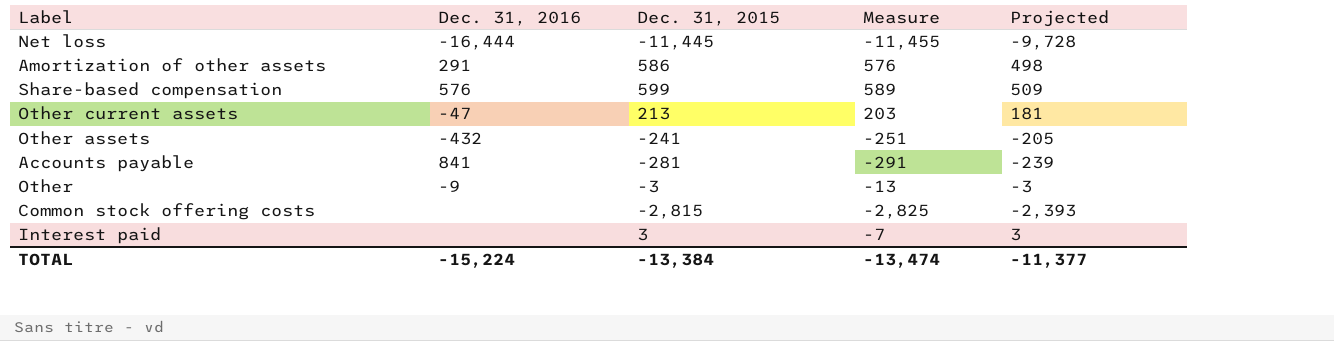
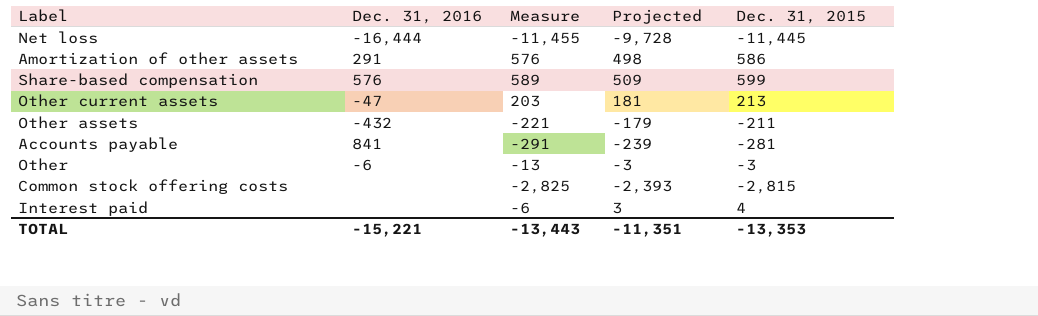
column Dec. 31, 2015 | position: 3 -> 5
Other assets | Measure: -251 -> -221
Other assets | Projected: -205 -> -179
Other assets | Dec. 31, 2015: -241 -> -211
Other | Dec. 31, 2016: -9 -> -6
Interest paid | Measure: -7 -> -6
Interest paid | Dec. 31, 2015: 3 -> 4
TOTAL | Dec. 31, 2016: -15,224 -> -15,221
TOTAL | Measure: -13,474 -> -13,443
TOTAL | Projected: -11,377 -> -11,351
TOTAL | Dec. 31, 2015: -13,384 -> -13,353

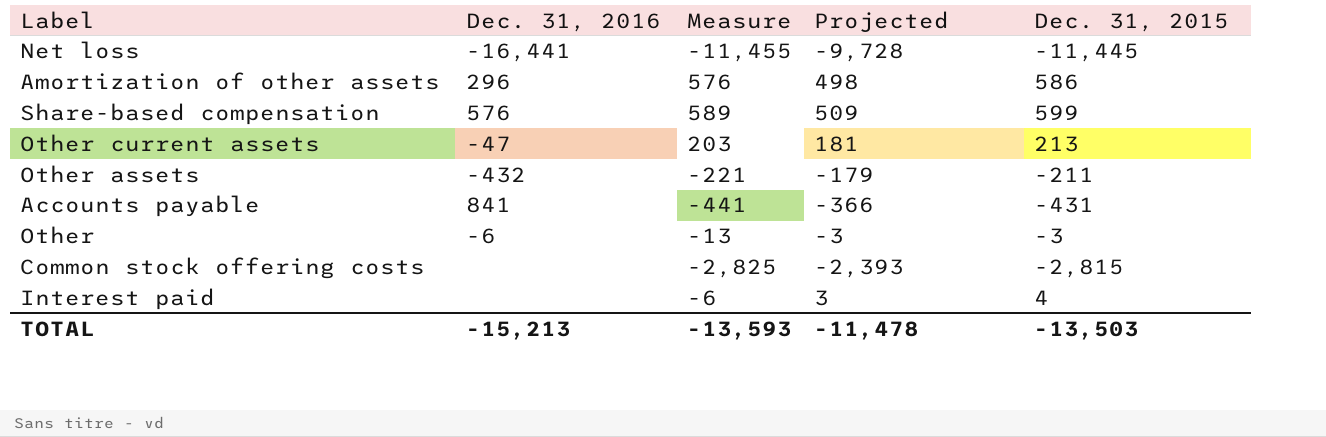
Net loss | Dec. 31, 2016: -16,444 -> -16,441
Amortization of other assets | Dec. 31, 2016: 291 -> 296
Accounts payable | Measure: -291 -> -441
Accounts payable | Projected: -239 -> -366
Accounts payable | Dec. 31, 2015: -281 -> -431
TOTAL | Dec. 31, 2016: -15,221 -> -15,213
TOTAL | Measure: -13,443 -> -13,593
TOTAL | Projected: -11,351 -> -11,478
TOTAL | Dec. 31, 2015: -13,353 -> -13,503

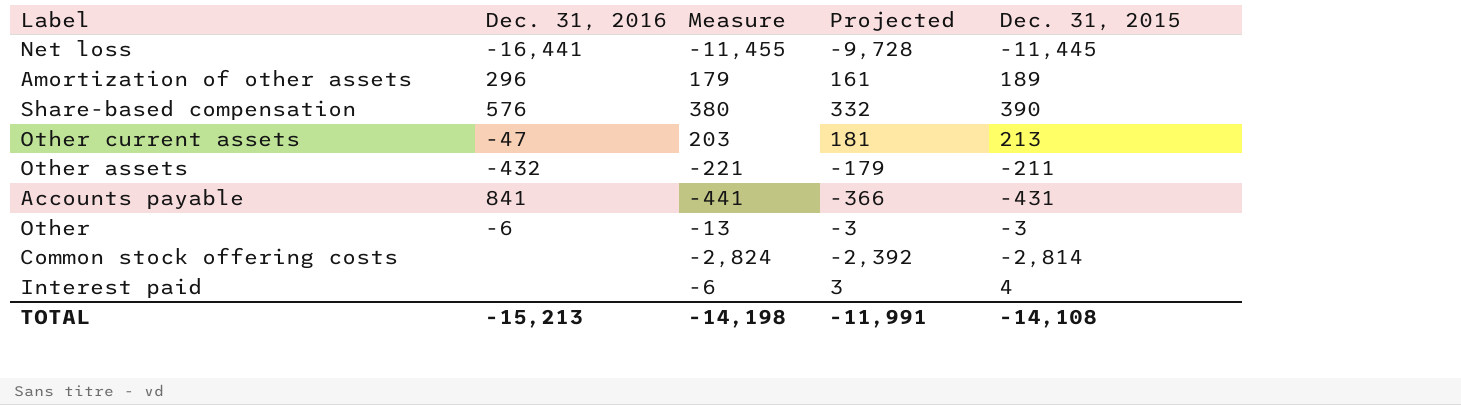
Amortization of other assets | Measure: 576 -> 179
Amortization of other assets | Projected: 498 -> 161
Amortization of other assets | Dec. 31, 2015: 586 -> 189
Share-based compensation | Measure: 589 -> 380
Share-based compensation | Projected: 509 -> 332
Share-based compensation | Dec. 31, 2015: 599 -> 390
Common stock offering costs | Measure: -2,825 -> -2,824
Common stock offering costs | Projected: -2,393 -> -2,392
Common stock offering costs | Dec. 31, 2015: -2,815 -> -2,814
TOTAL | Measure: -13,593 -> -14,198
TOTAL | Projected: -11,478 -> -11,991
TOTAL | Dec. 31, 2015: -13,503 -> -14,108

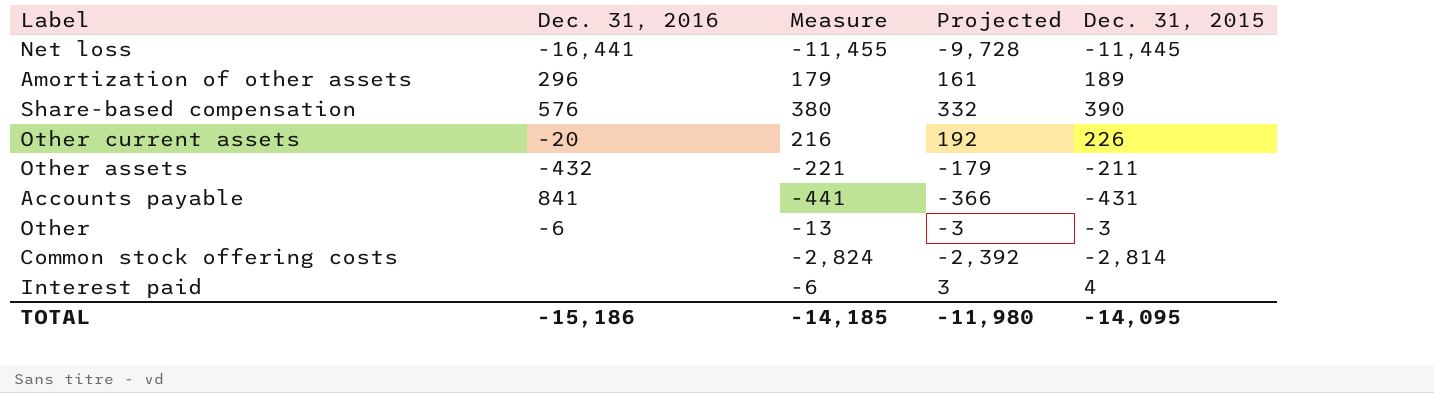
Other current assets | Dec. 31, 2016: -47 -> -20
Other current assets | Measure: 203 -> 216
Other current assets | Projected: 181 -> 192
Other current assets | Dec. 31, 2015: 213 -> 226
TOTAL | Dec. 31, 2016: -15,213 -> -15,186
TOTAL | Measure: -14,198 -> -14,185
TOTAL | Projected: -11,991 -> -11,980
TOTAL | Dec. 31, 2015: -14,108 -> -14,095

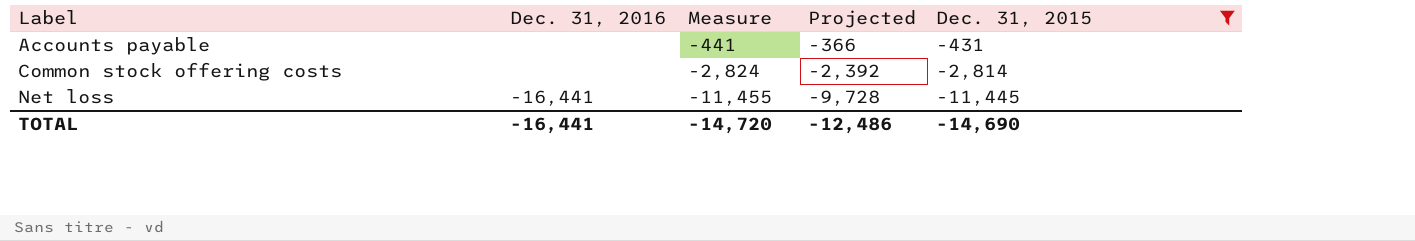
filter: none -> Dec. 31, 2015 <= -431
row order: none -> Label ascending
Accounts payable | Dec. 31, 2016: 841 -> none
TOTAL | Dec. 31, 2016: -15,186 -> -16,441
TOTAL | Measure: -14,185 -> -14,720
TOTAL | Projected: -11,980 -> -12,486
TOTAL | Dec. 31, 2015: -14,095 -> -14,690

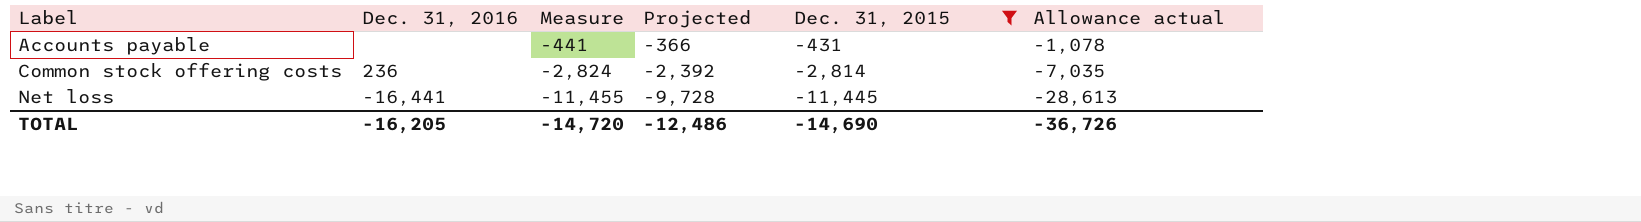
column Allowance actual | formula: none -> [Dec. 31, 2015] * 2.5
Common stock offering costs | Dec. 31, 2016: none -> 236
TOTAL | Dec. 31, 2016: -16,441 -> -16,205

